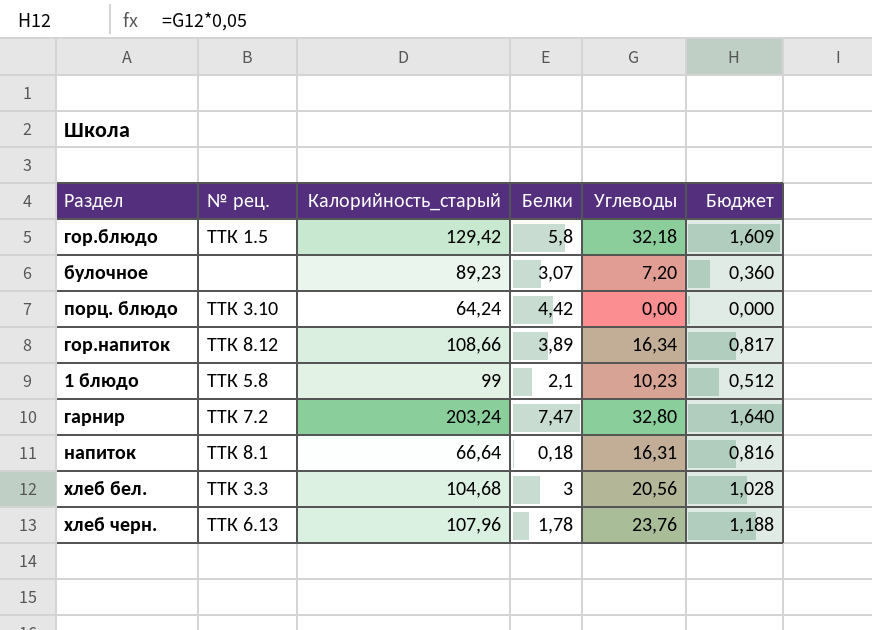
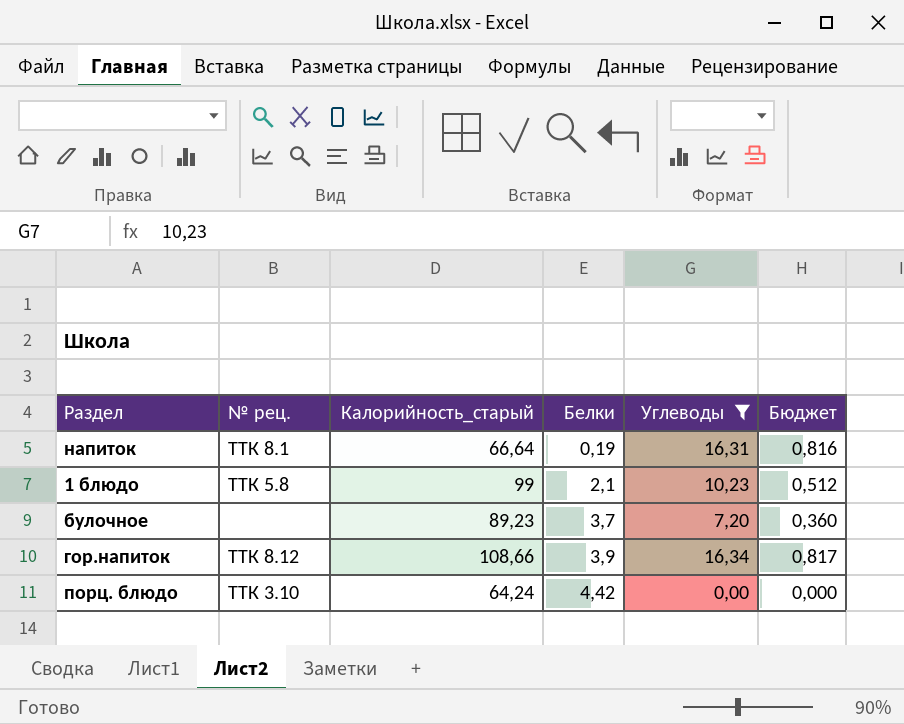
filter: none -> Углеводы <= 16,34
row order: none -> Белки ascending
напиток | Белки: 0,18 -> 0,19
булочное | Белки: 3,07 -> 3,7
гор.напиток | Белки: 3,89 -> 3,9

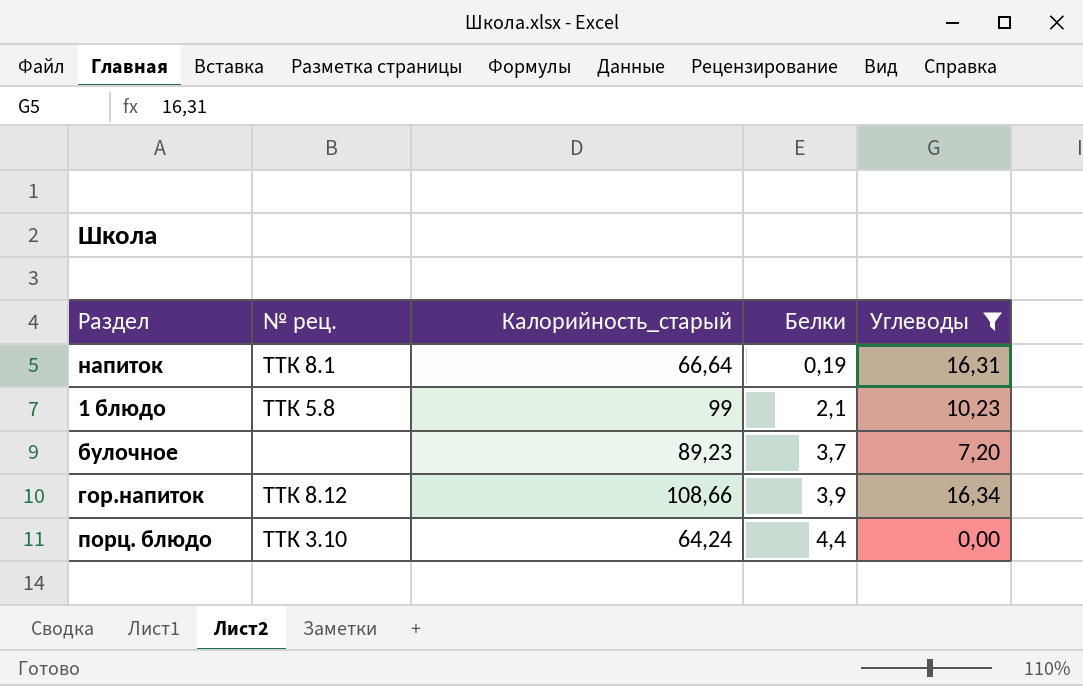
column Бюджет | formula: [Углеводы] * 0,05 -> none
порц. блюдо | Белки: 4,42 -> 4,4

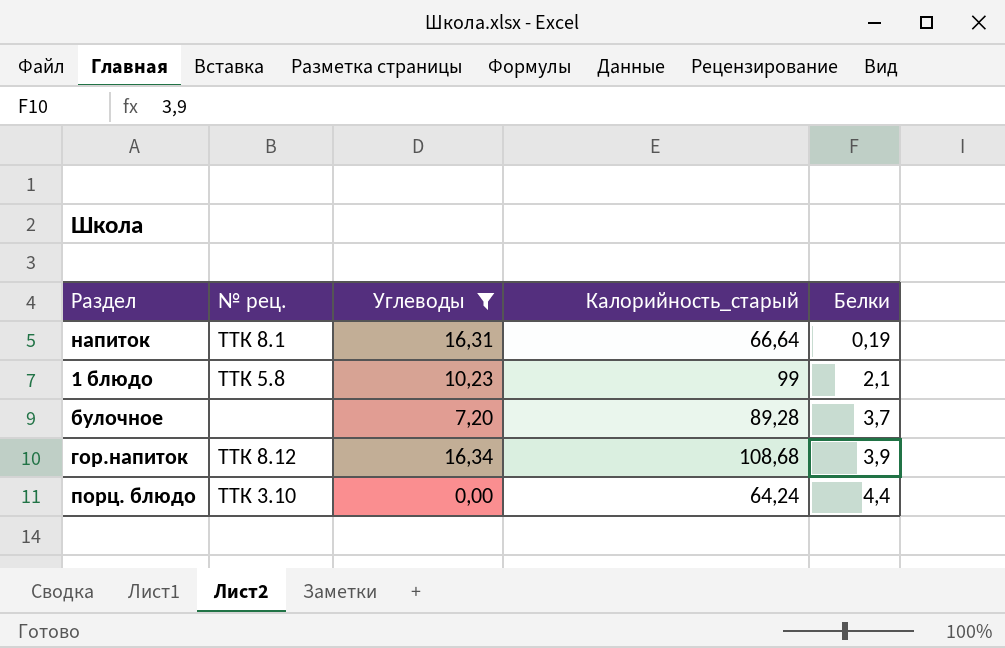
column Углеводы | position: 5 -> 3
булочное | Калорийность_старый: 89,23 -> 89,28
гор.напиток | Калорийность_старый: 108,66 -> 108,68

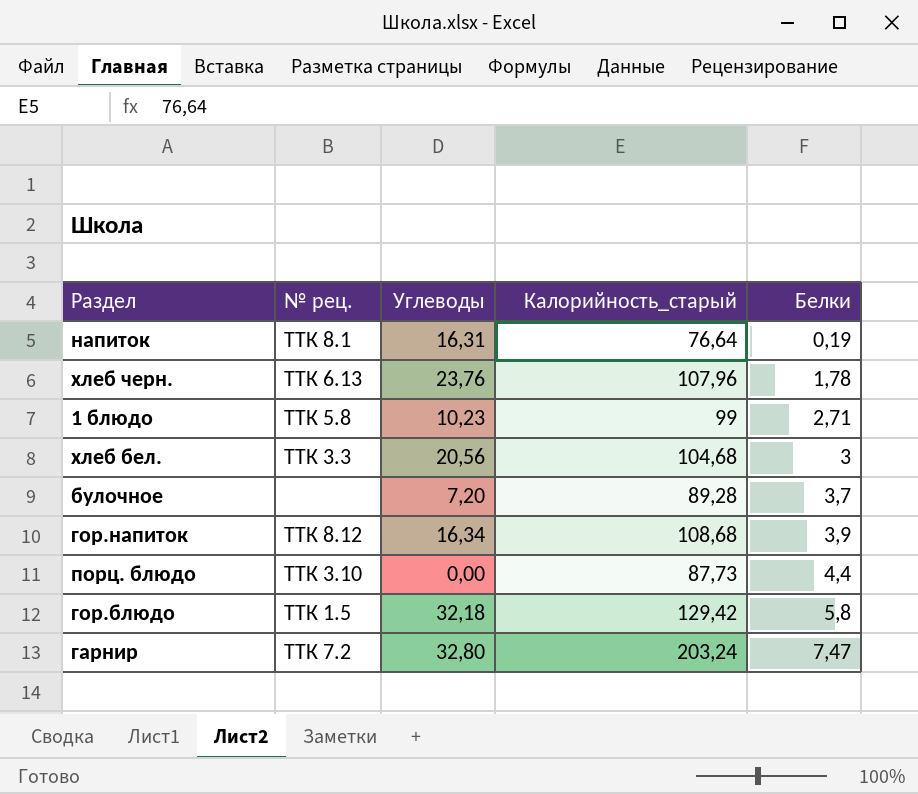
filter: Углеводы <= 16,34 -> none
напиток | Калорийность_старый: 66,64 -> 76,64
1 блюдо | Белки: 2,1 -> 2,71
порц. блюдо | Калорийность_старый: 64,24 -> 87,73

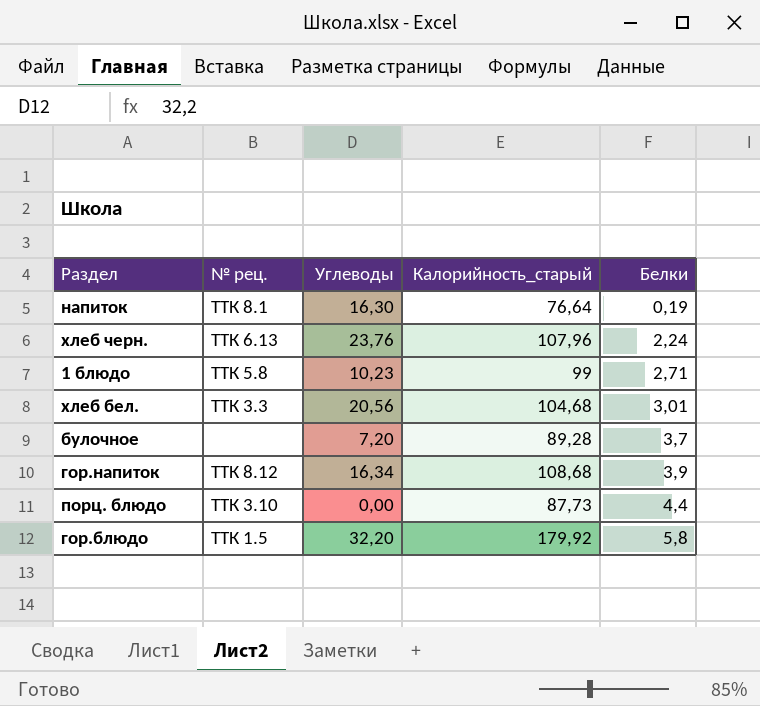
row гарнир: ТТК 7.2 | 32,80 | 203,24 | 7,47 -> none
напиток | Углеводы: 16,31 -> 16,30
хлеб черн. | Белки: 1,78 -> 2,24
хлеб бел. | Белки: 3 -> 3,01
гор.блюдо | Углеводы: 32,18 -> 32,20
гор.блюдо | Калорийность_старый: 129,42 -> 179,92

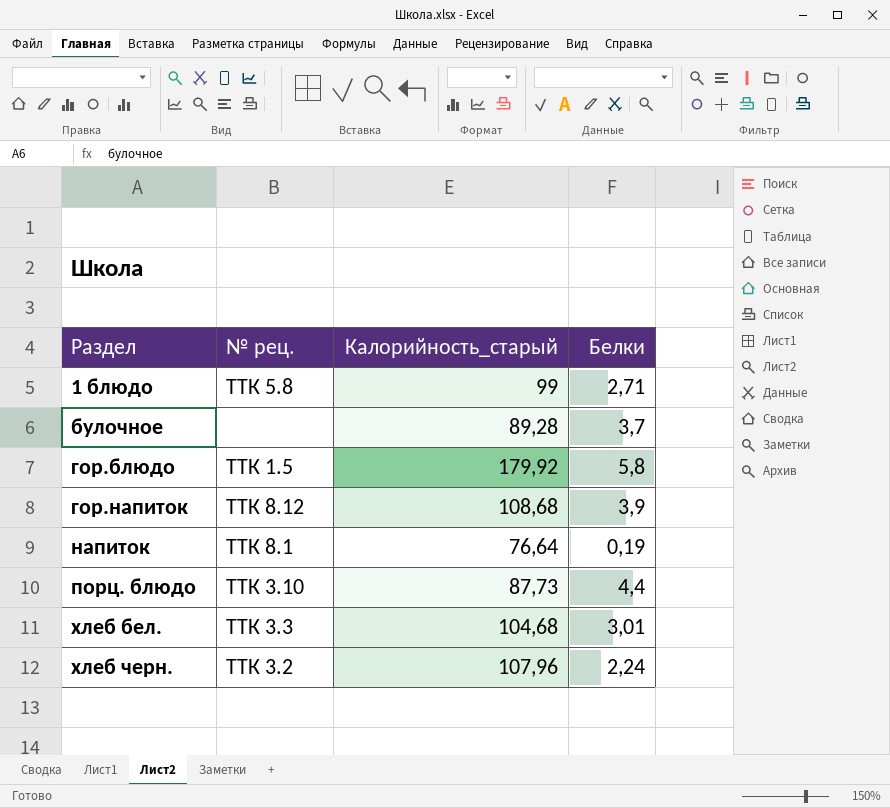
row order: Белки ascending -> Раздел ascending
column Углеводы | position: 3 -> none
хлеб черн. | № рец.: ТТК 6.13 -> ТТК 3.2

